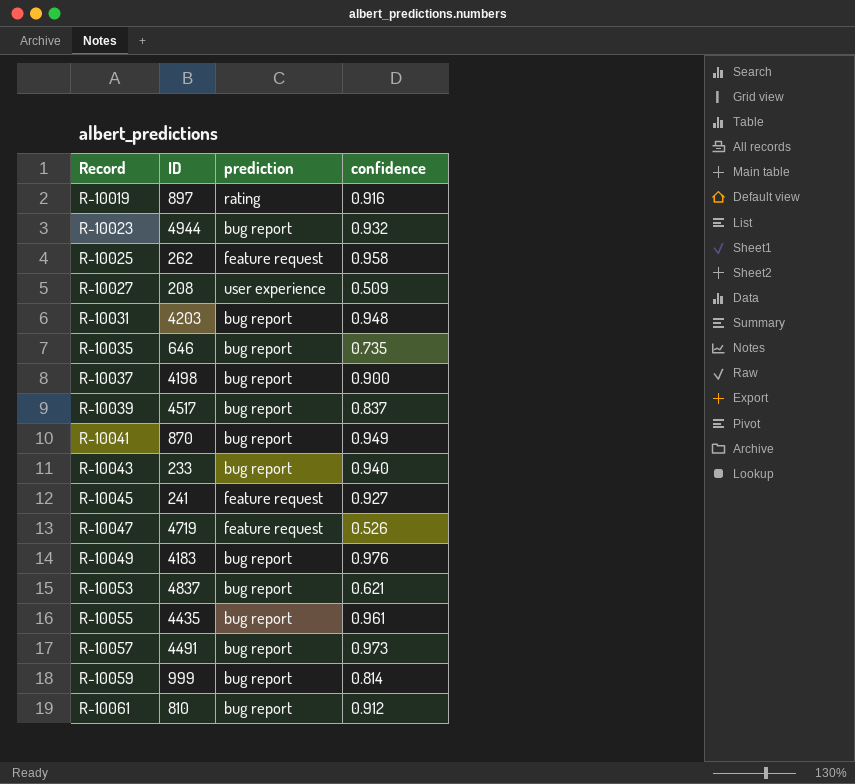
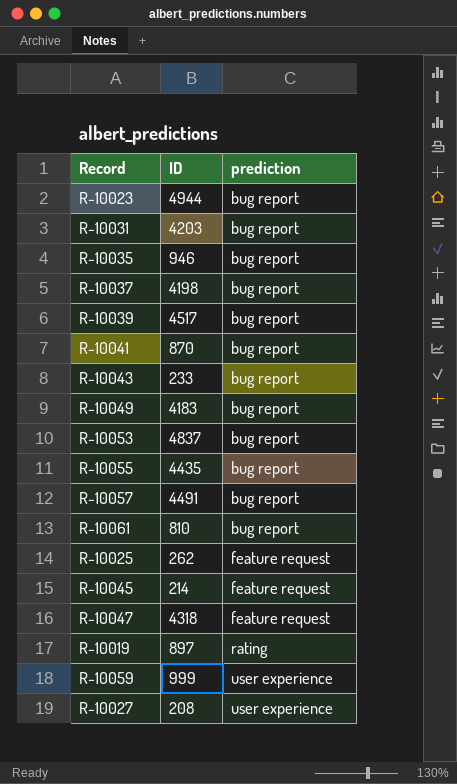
row order: Record ascending -> prediction ascending
column confidence | position: 4 -> none
R-10035 | ID: 646 -> 946
R-10045 | ID: 241 -> 214
R-10047 | ID: 4719 -> 4318
R-10059 | prediction: bug report -> user experience

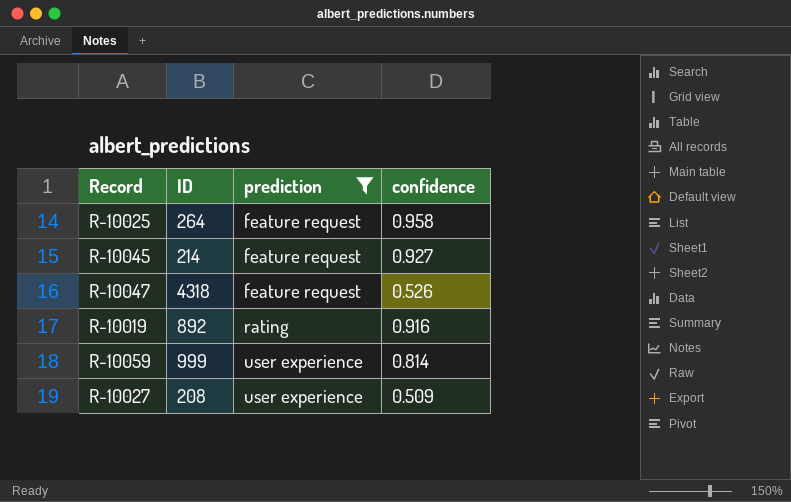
filter: none -> prediction != bug report
column confidence | position: none -> 4
R-10025 | ID: 262 -> 264
R-10019 | ID: 897 -> 892

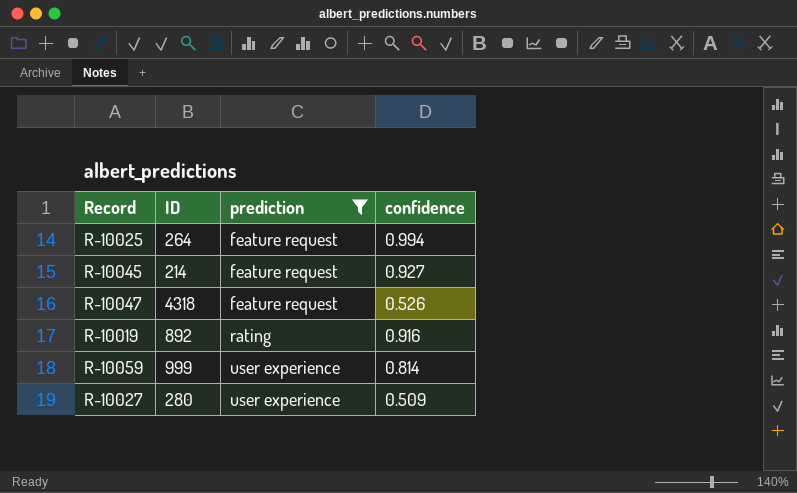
R-10025 | confidence: 0.958 -> 0.994
R-10027 | ID: 208 -> 280

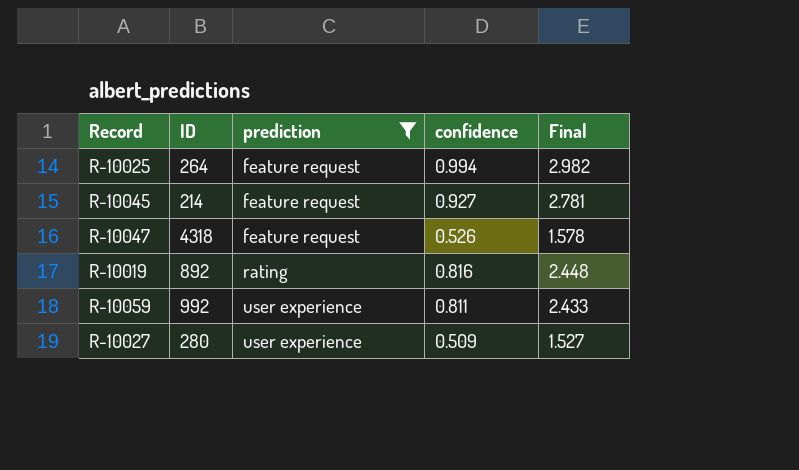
column Final | formula: none -> [confidence] * 3
R-10019 | confidence: 0.916 -> 0.816
R-10059 | ID: 999 -> 992
R-10059 | confidence: 0.814 -> 0.811

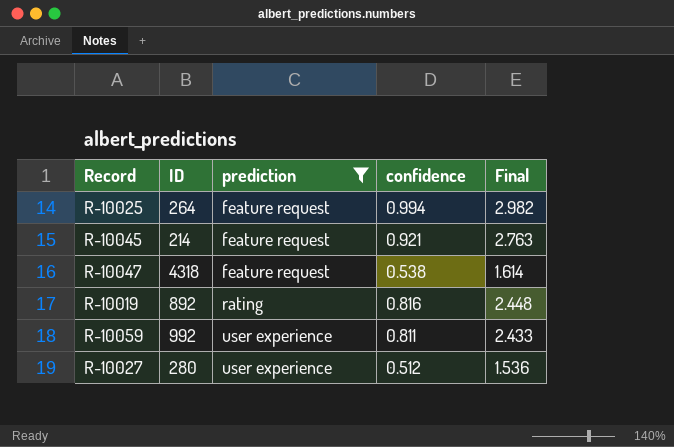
R-10045 | confidence: 0.927 -> 0.921
R-10045 | Final: 2.781 -> 2.763
R-10047 | confidence: 0.526 -> 0.538
R-10047 | Final: 1.578 -> 1.614
R-10027 | confidence: 0.509 -> 0.512
R-10027 | Final: 1.527 -> 1.536

